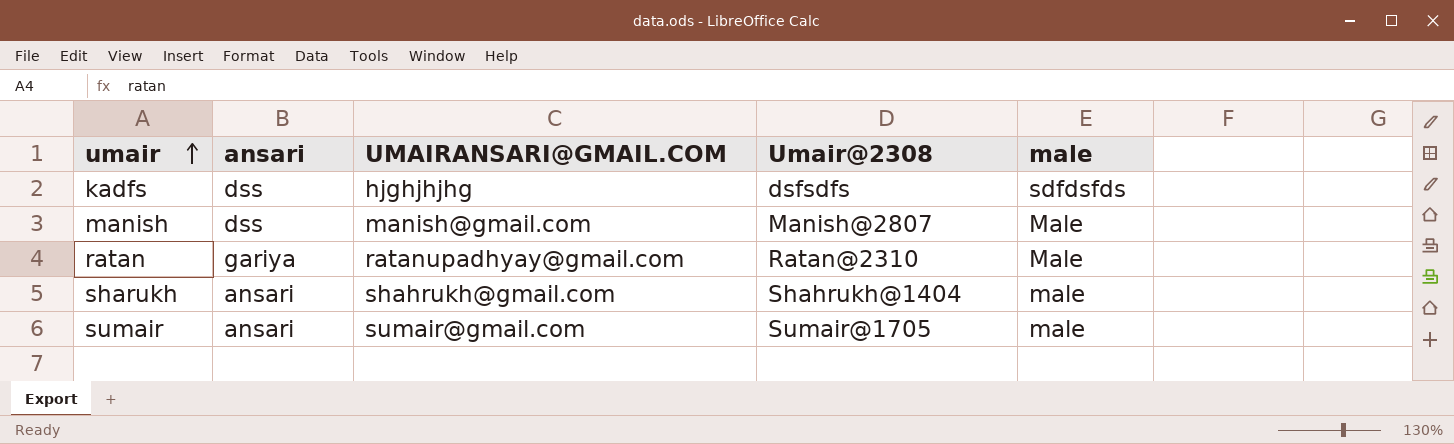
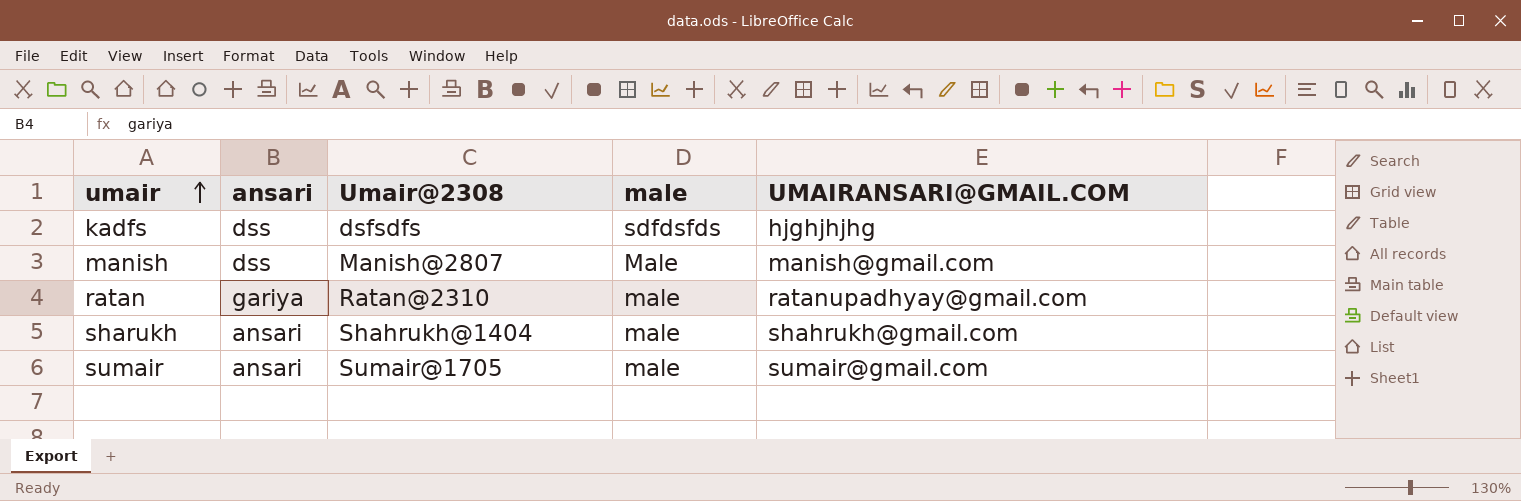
column UMAIRANSARI@GMAIL.COM | position: 3 -> 5
ratan | male: Male -> male

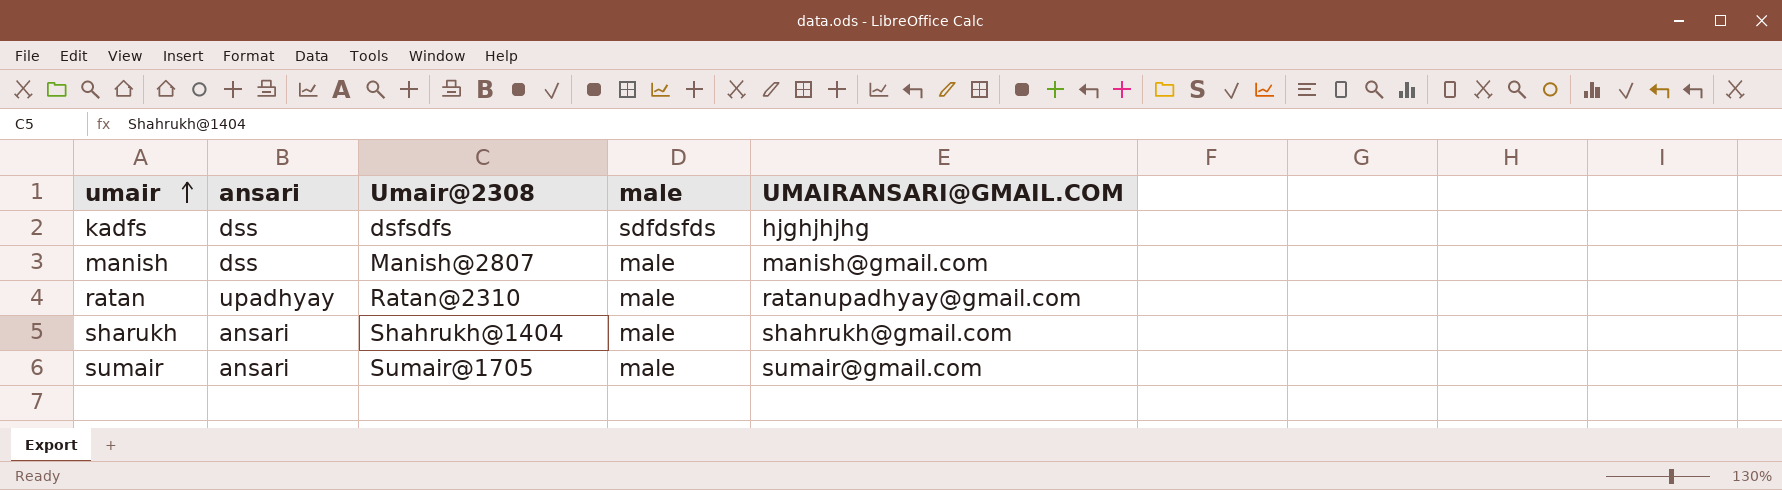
manish | male: Male -> male
ratan | ansari: gariya -> upadhyay

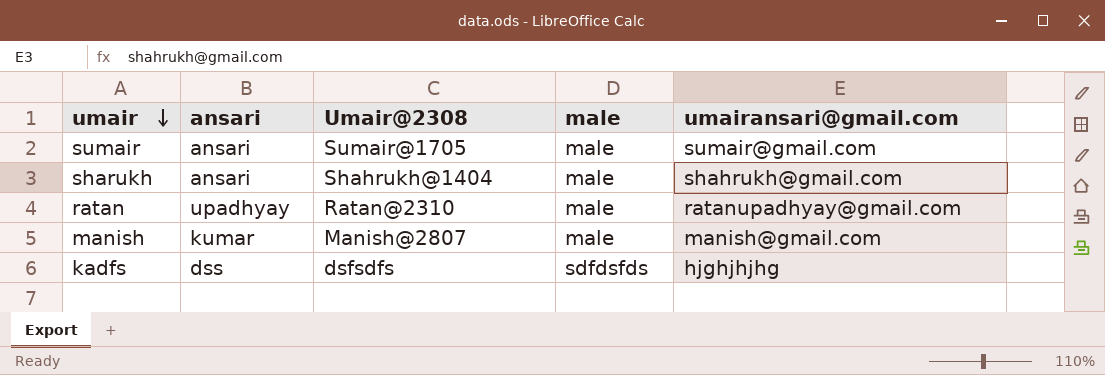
row order: umair ascending -> umair descending
column name: UMAIRANSARI@GMAIL.COM -> umairansari@gmail.com
manish | ansari: dss -> kumar

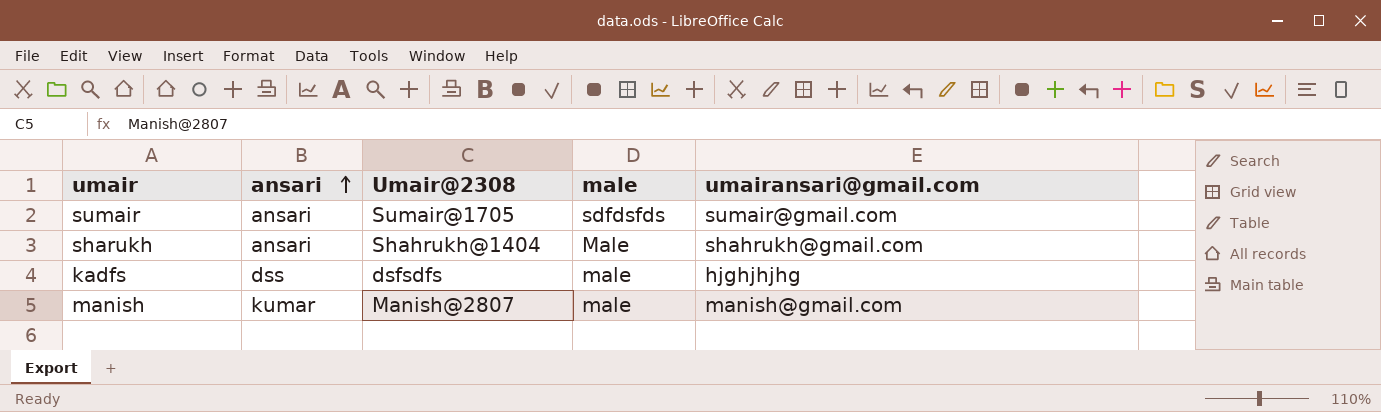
row order: umair descending -> ansari ascending
row ratan: upadhyay | Ratan@2310 | male | ratanupadhyay@gmail.com -> none
sumair | male: male -> sdfdsfds
sharukh | male: male -> Male
kadfs | male: sdfdsfds -> male

